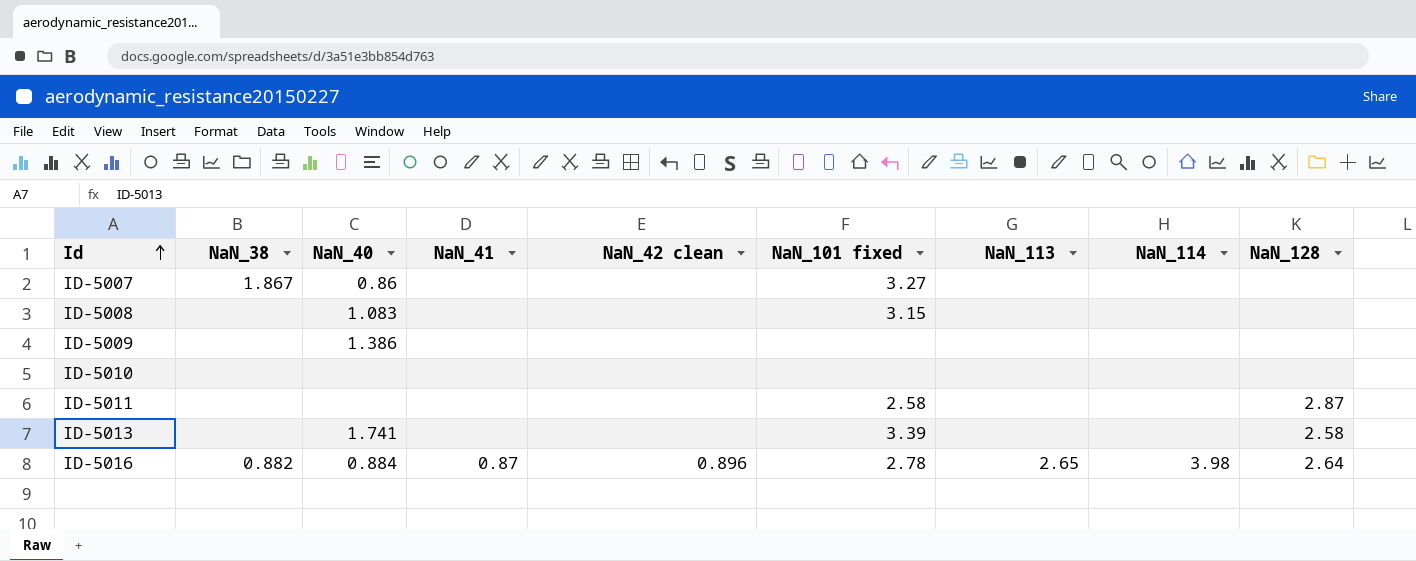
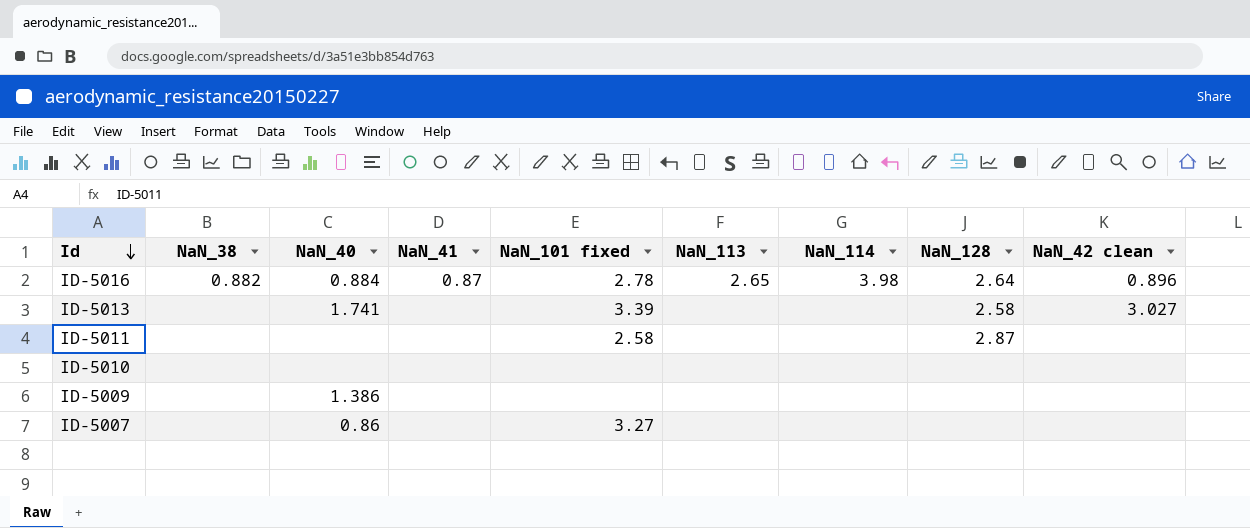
row order: Id ascending -> Id descending
column NaN_42 clean | position: 5 -> 9
row ID-5008: none | 1.083 | none | none | 3.15 | none | none | none -> none
ID-5013 | NaN_42 clean: none -> 3.027
ID-5007 | NaN_38: 1.867 -> none

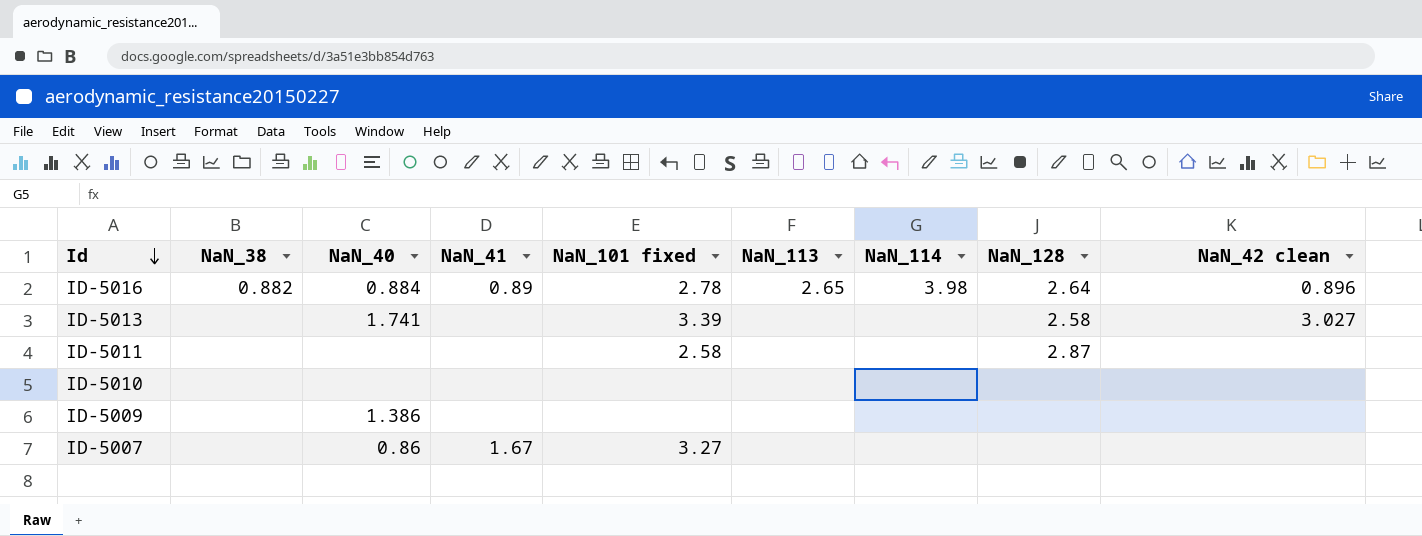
ID-5016 | NaN_41: 0.87 -> 0.89
ID-5007 | NaN_41: none -> 1.67

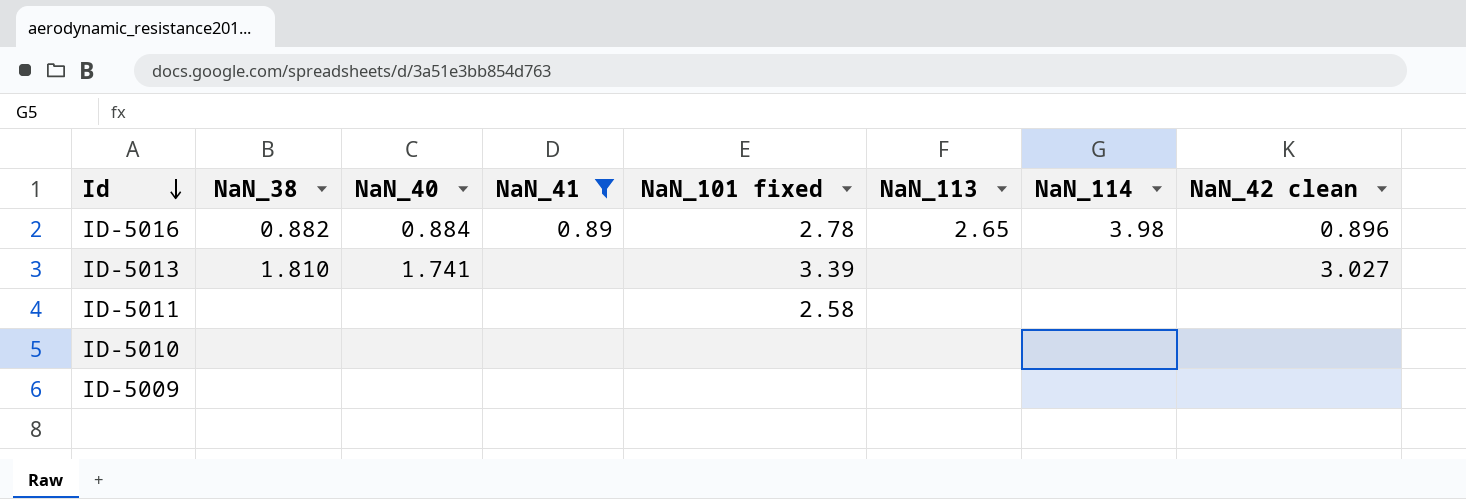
filter: none -> NaN_41 != 1.67
column NaN_128 | position: 8 -> none
ID-5013 | NaN_38: none -> 1.810
ID-5009 | NaN_40: 1.386 -> none

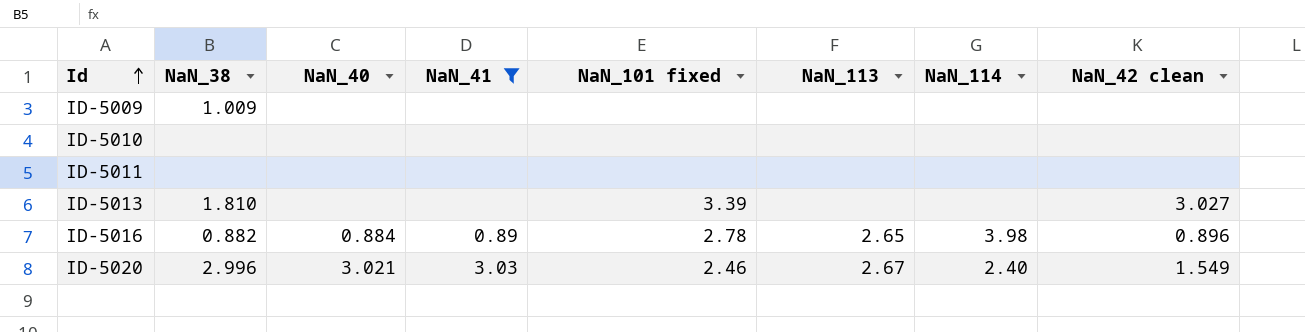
row order: Id descending -> Id ascending
ID-5009 | NaN_38: none -> 1.009
ID-5011 | NaN_101 fixed: 2.58 -> none
ID-5013 | NaN_40: 1.741 -> none
row ID-5020: none -> 2.996 | 3.021 | 3.03 | 2.46 | 2.67 | 2.40 | 1.549

